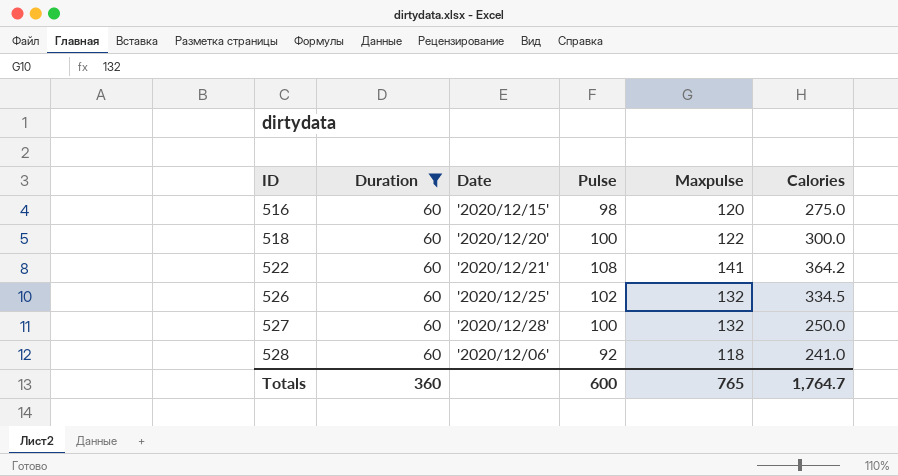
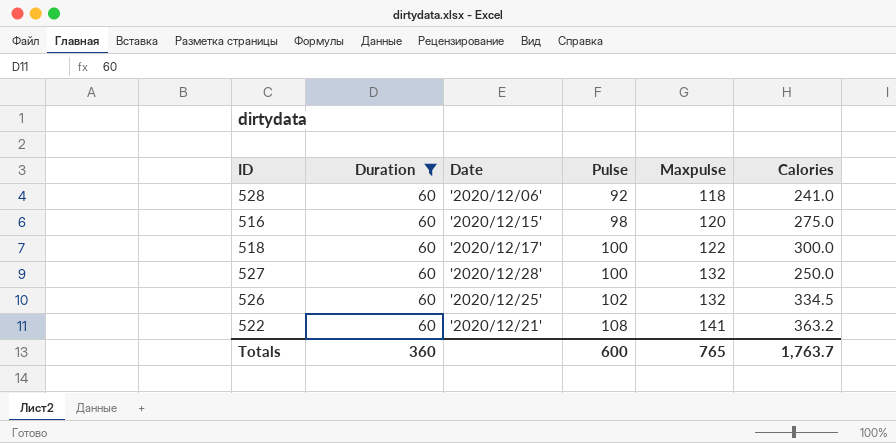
row order: ID ascending -> Pulse ascending
518 | Date: '2020/12/20' -> '2020/12/17'
522 | Calories: 364.2 -> 363.2
Totals | Calories: 1,764.7 -> 1,763.7

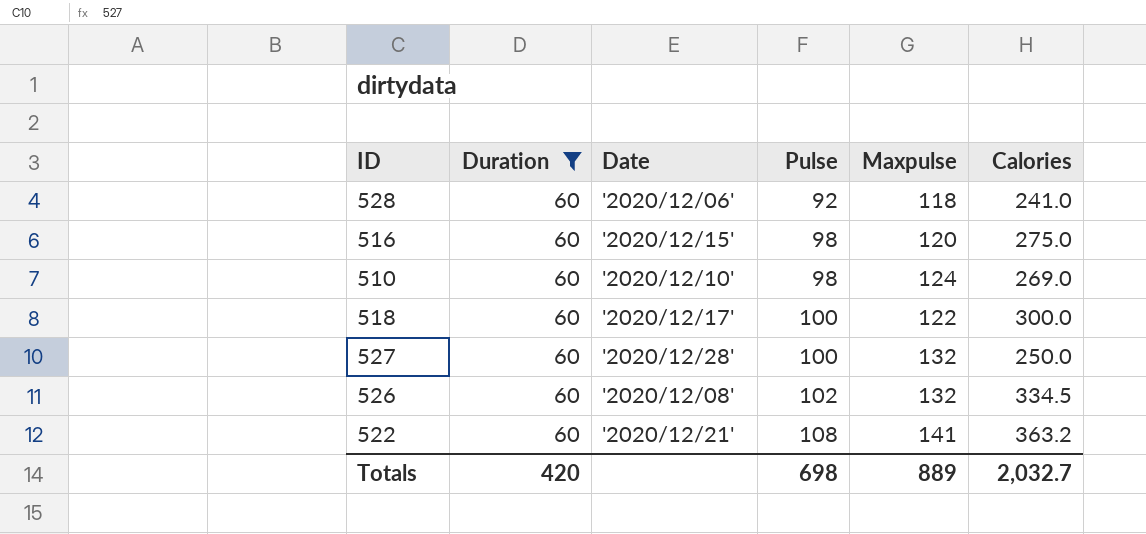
row 510: none -> 60 | '2020/12/10' | 98 | 124 | 269.0
526 | Date: '2020/12/25' -> '2020/12/08'
Totals | Duration: 360 -> 420
Totals | Pulse: 600 -> 698
Totals | Maxpulse: 765 -> 889
Totals | Calories: 1,763.7 -> 2,032.7

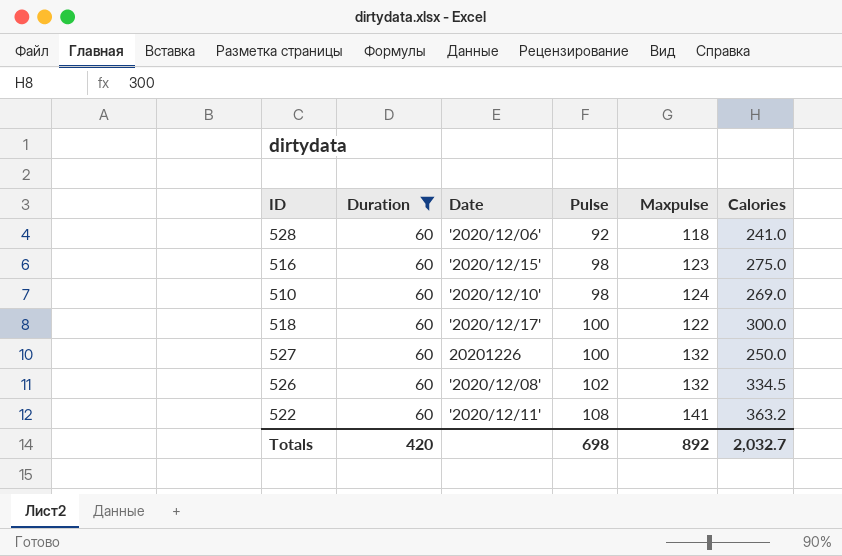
516 | Maxpulse: 120 -> 123
527 | Date: '2020/12/28' -> 20201226
522 | Date: '2020/12/21' -> '2020/12/11'
Totals | Maxpulse: 889 -> 892

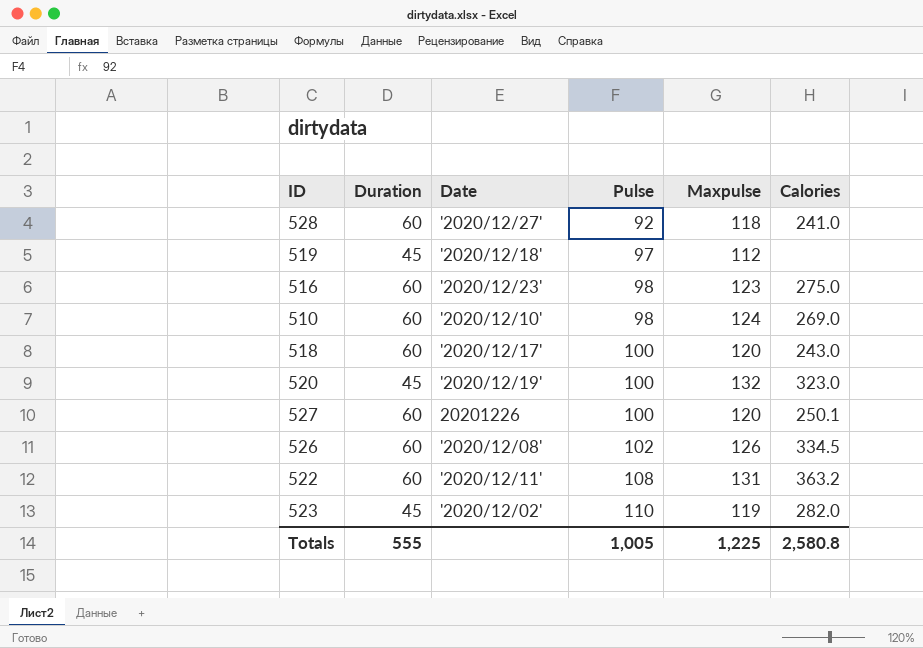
filter: Duration = 60 -> none
528 | Date: '2020/12/06' -> '2020/12/27'
516 | Date: '2020/12/15' -> '2020/12/23'
518 | Maxpulse: 122 -> 120
518 | Calories: 300.0 -> 243.0
527 | Maxpulse: 132 -> 120
527 | Calories: 250.0 -> 250.1
526 | Maxpulse: 132 -> 126
522 | Maxpulse: 141 -> 131
Totals | Duration: 420 -> 555
Totals | Pulse: 698 -> 1,005
Totals | Maxpulse: 892 -> 1,225
Totals | Calories: 2,032.7 -> 2,580.8

